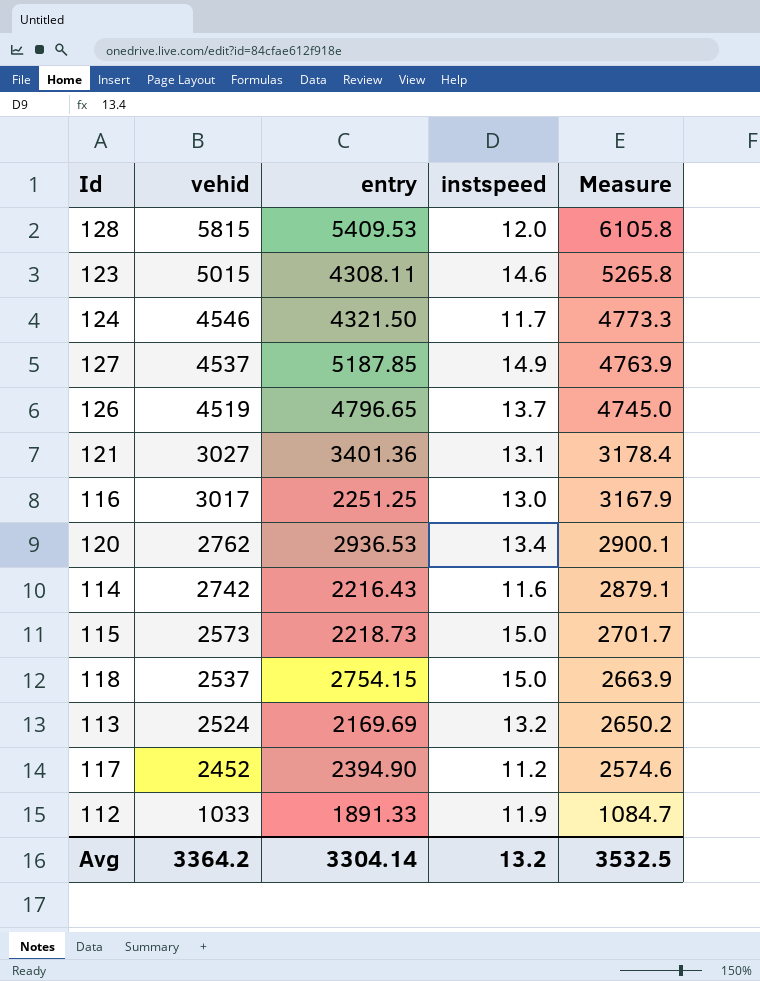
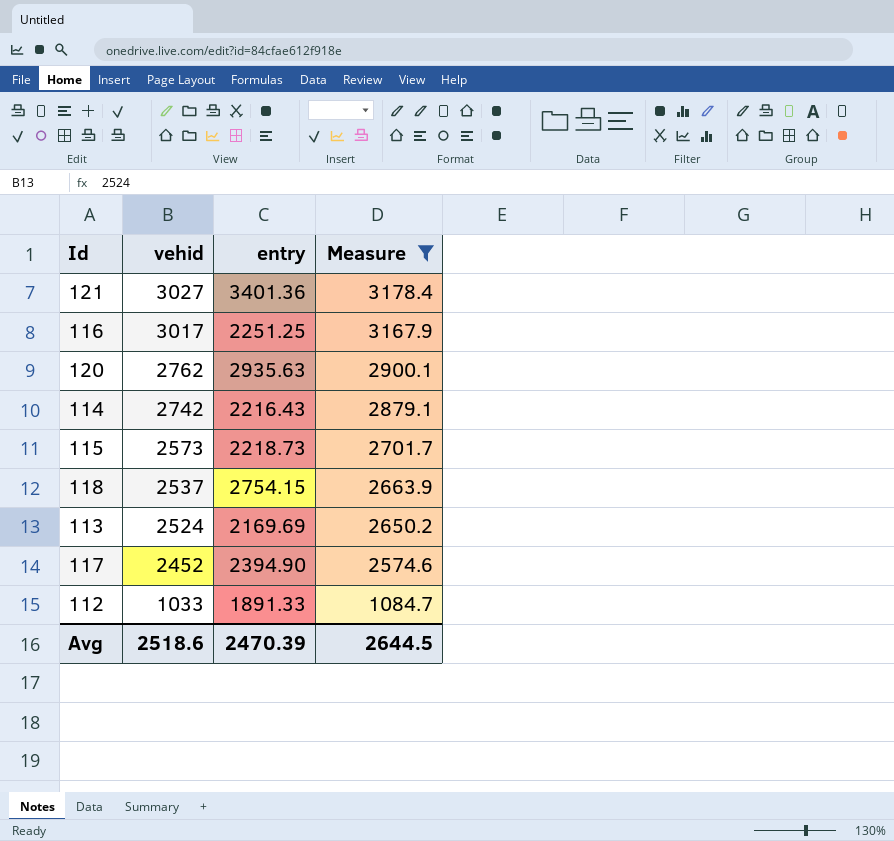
filter: none -> Measure <= 3178.4
column instspeed | position: 4 -> none
120 | entry: 2936.53 -> 2935.63
Avg | vehid: 3364.2 -> 2518.6
Avg | entry: 3304.14 -> 2470.39
Avg | Measure: 3532.5 -> 2644.5

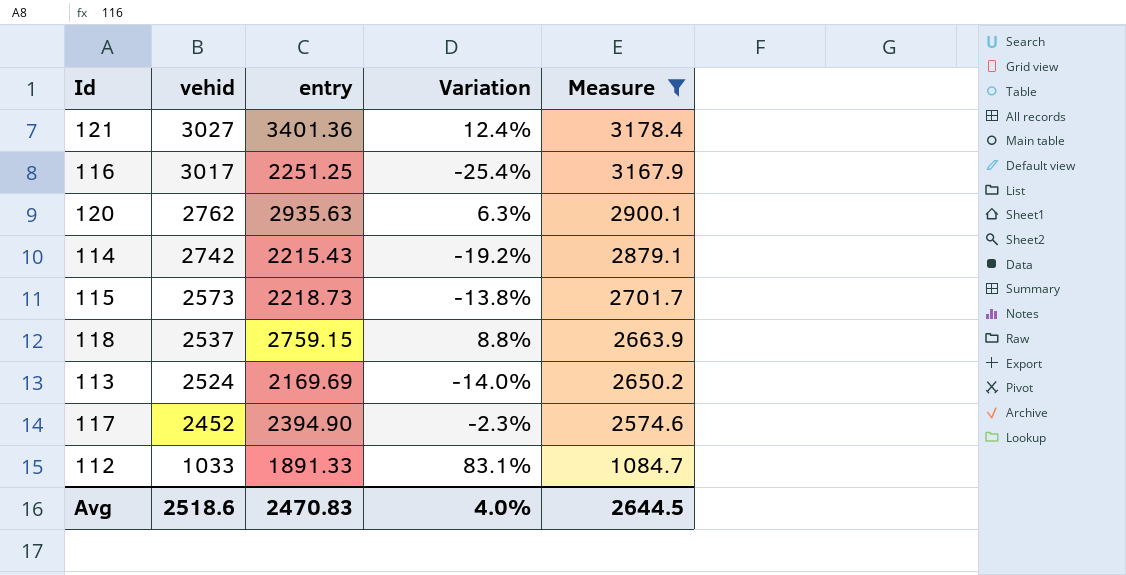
column Variation | formula: none -> ([entry] - [vehid]) / [vehid]
114 | entry: 2216.43 -> 2215.43
118 | entry: 2754.15 -> 2759.15
Avg | entry: 2470.39 -> 2470.83

